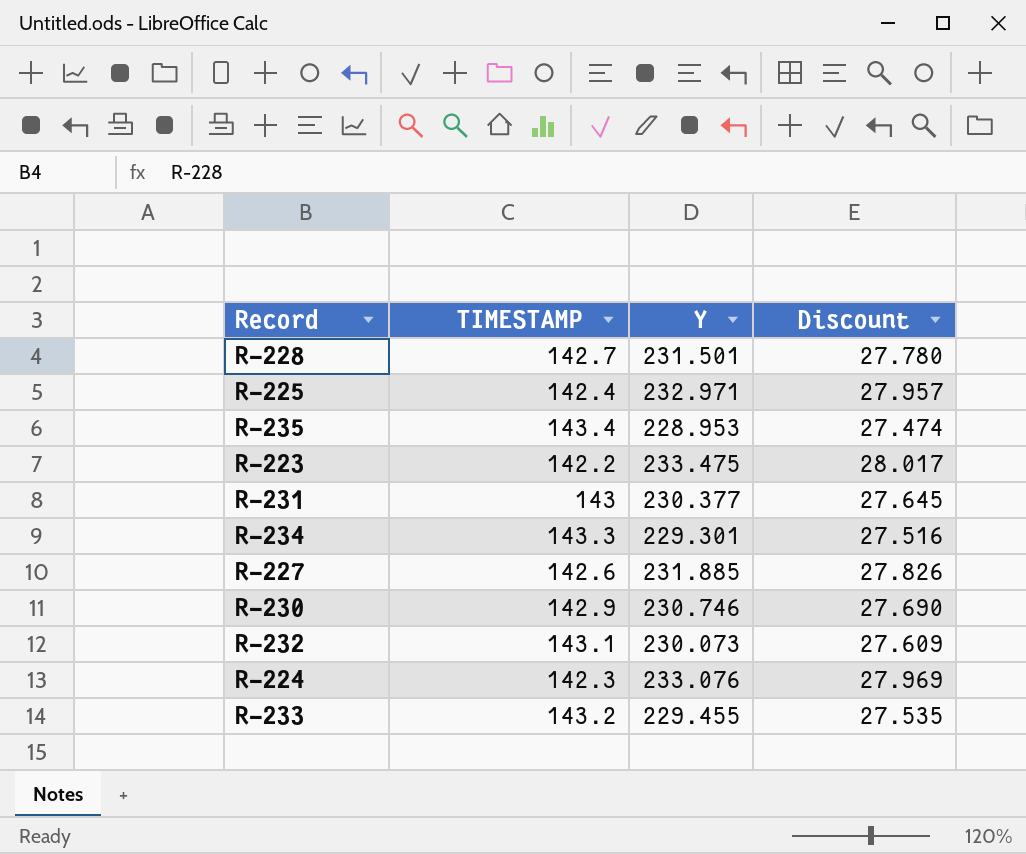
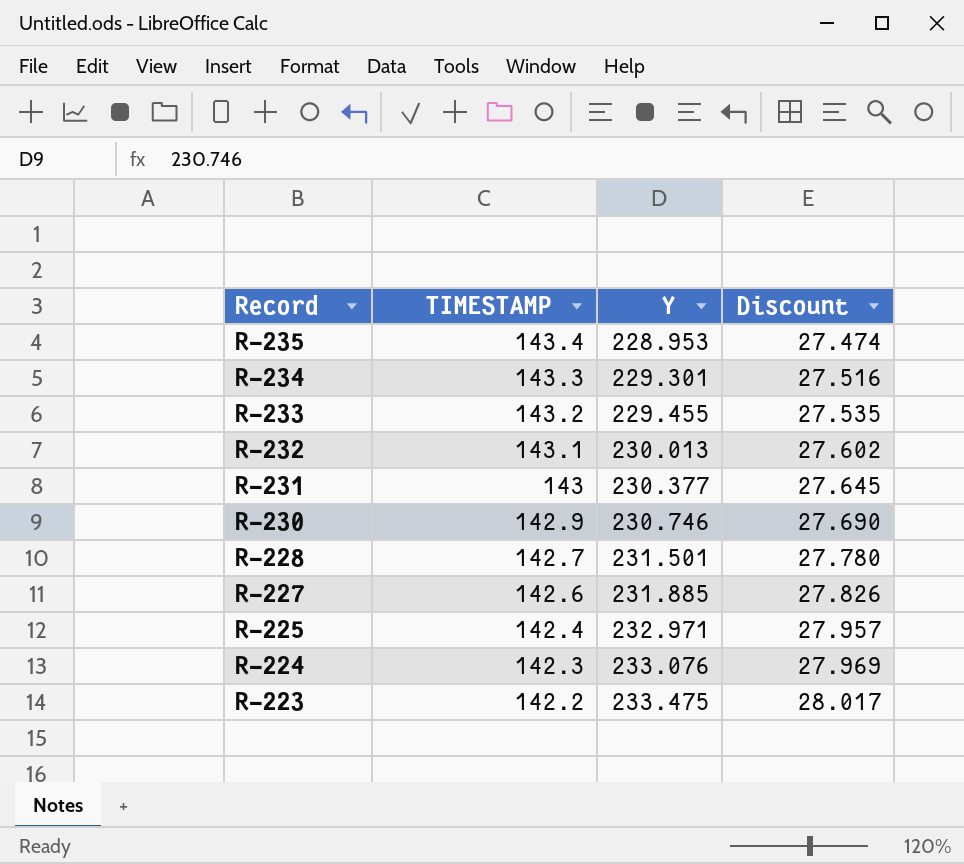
row order: none -> Record descending
R-232 | Y: 230.073 -> 230.013
R-232 | Discount: 27.609 -> 27.602

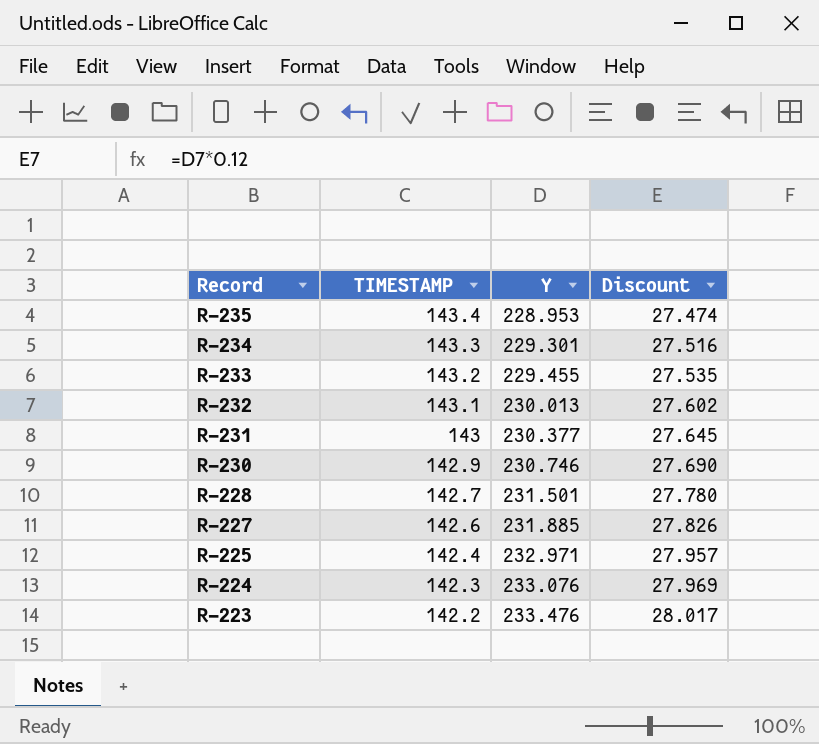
R-223 | Y: 233.475 -> 233.476

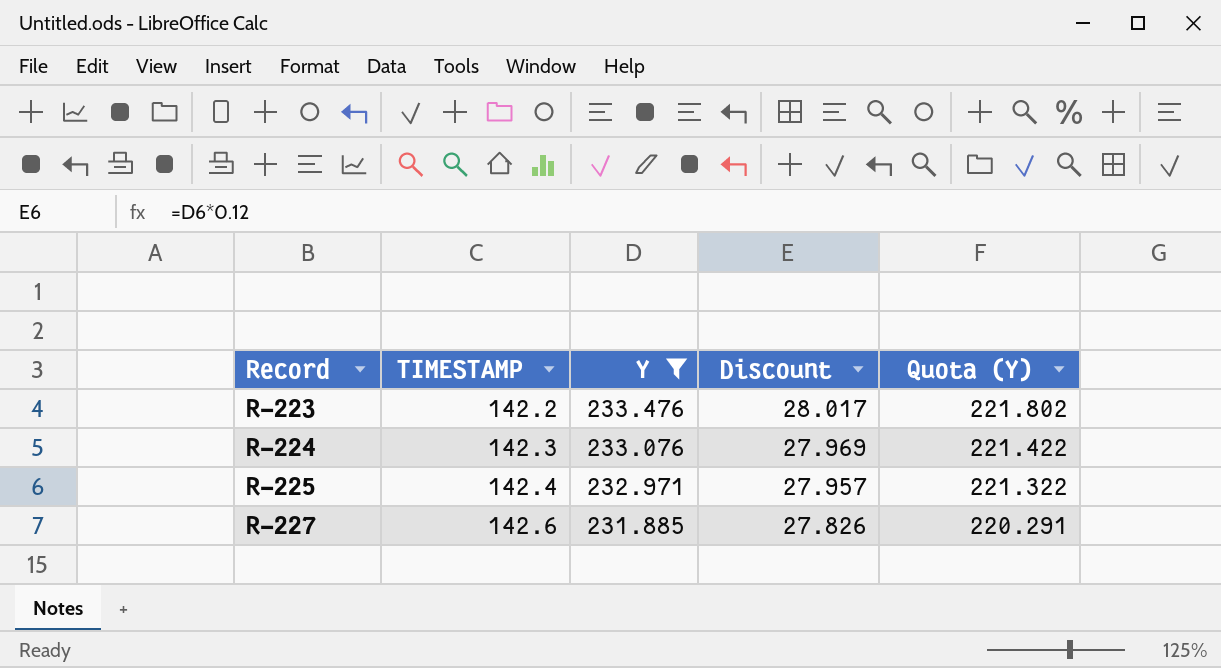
filter: none -> Y >= 231.885
row order: Record descending -> Record ascending
column Quota (Y) | formula: none -> [Y] * 0.95

